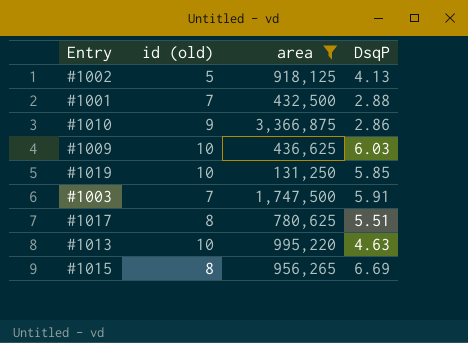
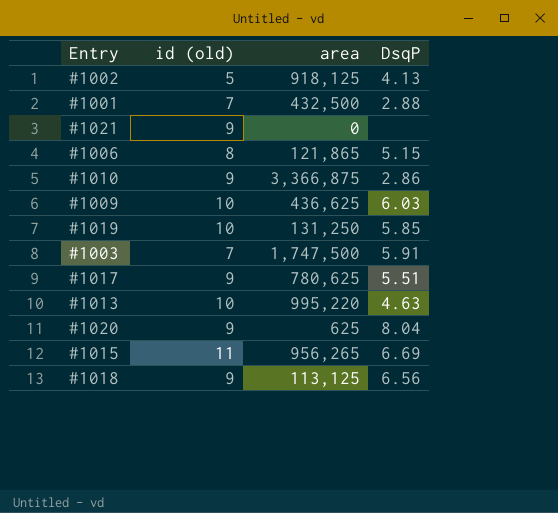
filter: area >= 131,250 -> none
#1017 | id (old): 8 -> 9
#1015 | id (old): 8 -> 11

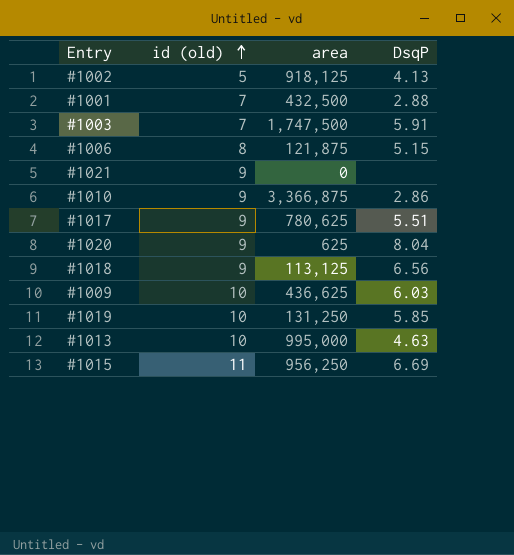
row order: none -> id (old) ascending
#1006 | area: 121,865 -> 121,875
#1013 | area: 995,220 -> 995,000
#1015 | area: 956,265 -> 956,250

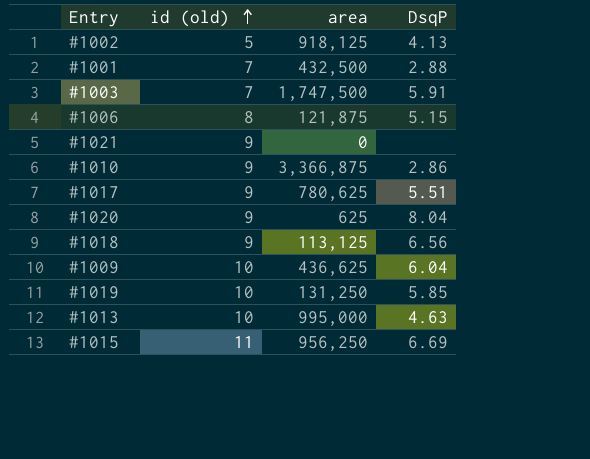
#1009 | DsqP: 6.03 -> 6.04

